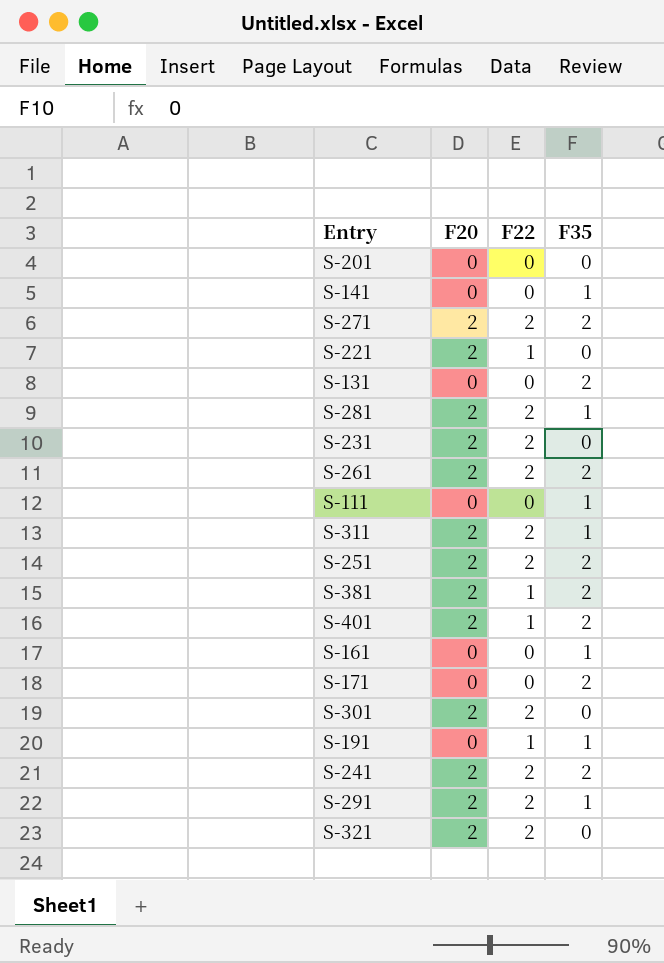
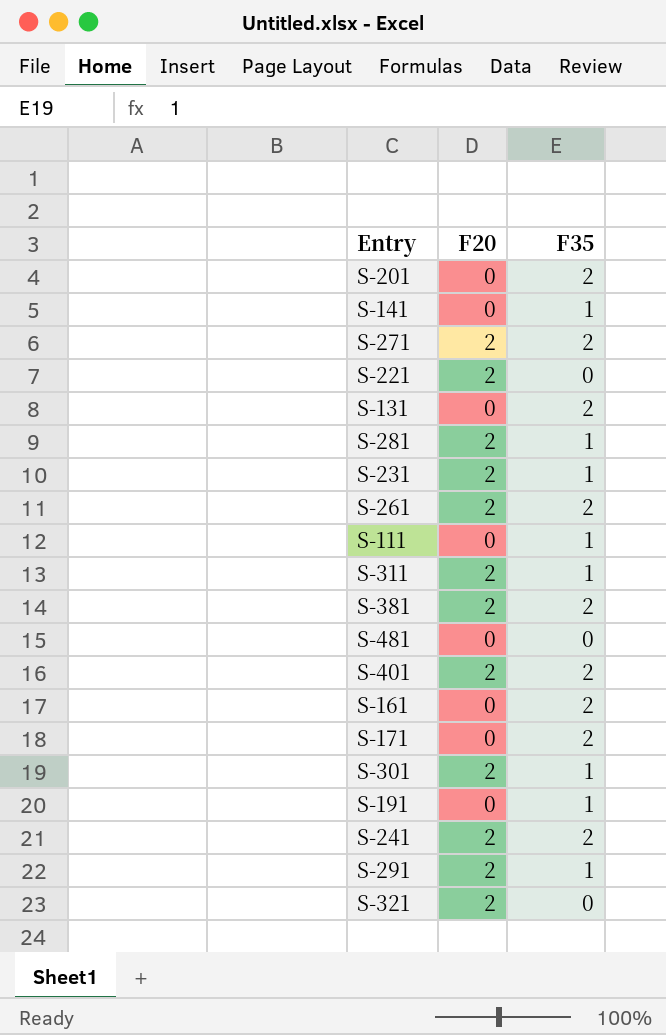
column F22 | position: 3 -> none
row S-251: 2 | 2 | 2 -> none
S-201 | F35: 0 -> 2
S-231 | F35: 0 -> 1
row S-481: none -> 0 | 0
S-161 | F35: 1 -> 2
S-301 | F35: 0 -> 1

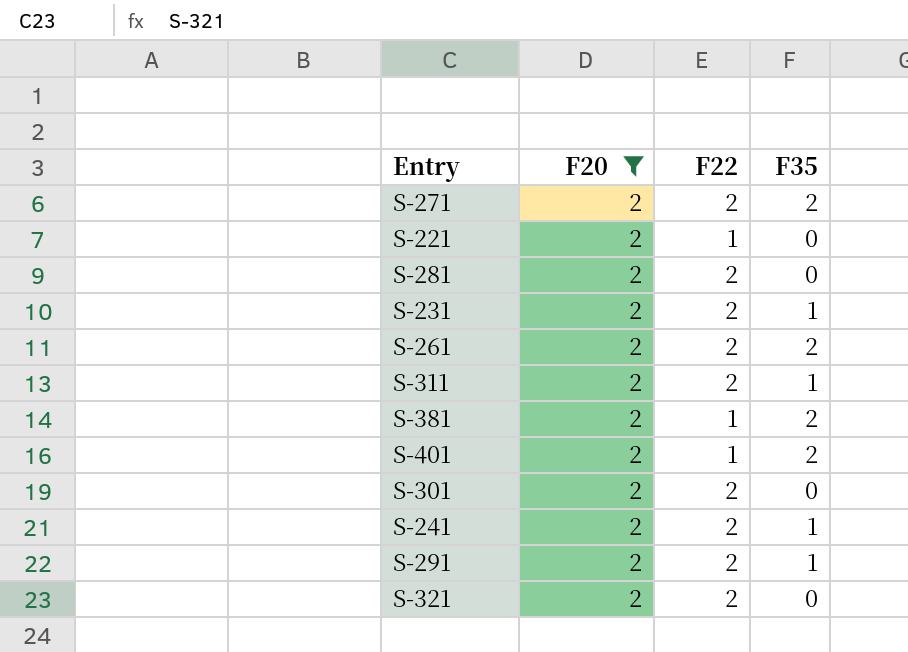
filter: none -> F20 = 2
column F22 | position: none -> 3
S-281 | F35: 1 -> 0
S-301 | F35: 1 -> 0
S-241 | F35: 2 -> 1

